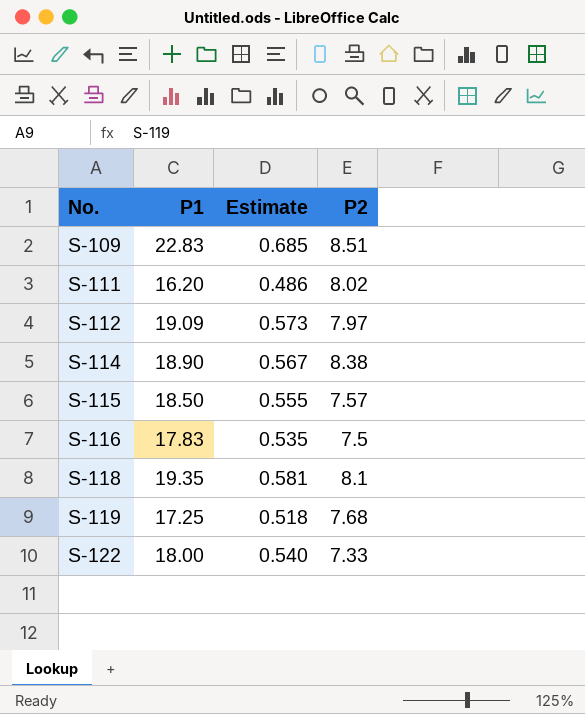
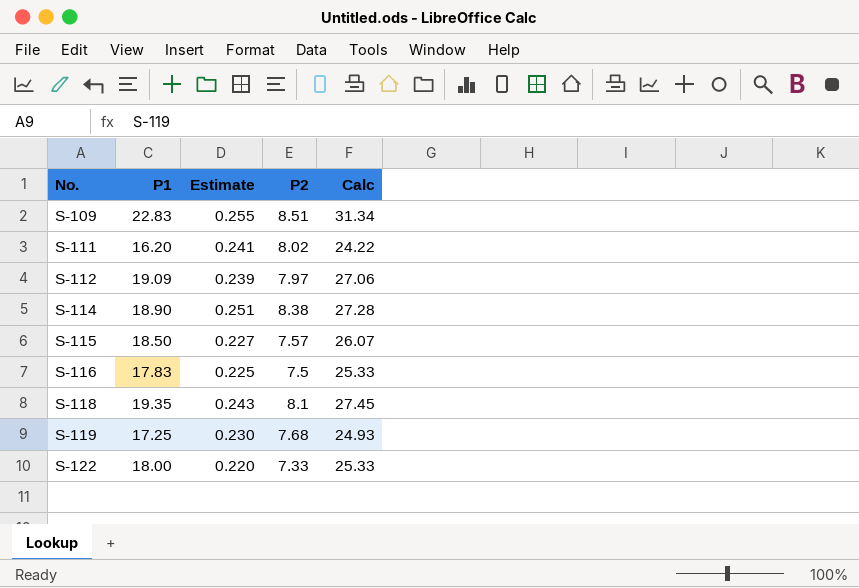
column Estimate | formula: [P1] * 0.03 -> [P2] * 0.03
column Calc | formula: none -> [P1] + [P2]

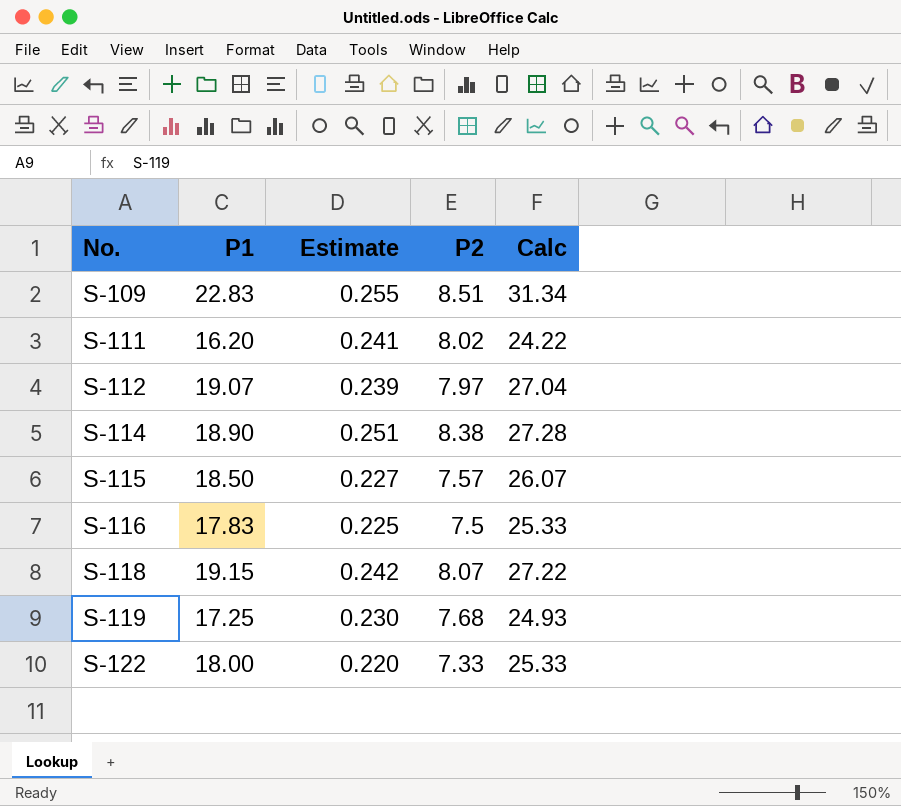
S-112 | P1: 19.09 -> 19.07
S-112 | Calc: 27.06 -> 27.04
S-118 | P1: 19.35 -> 19.15
S-118 | Estimate: 0.243 -> 0.242
S-118 | P2: 8.1 -> 8.07
S-118 | Calc: 27.45 -> 27.22

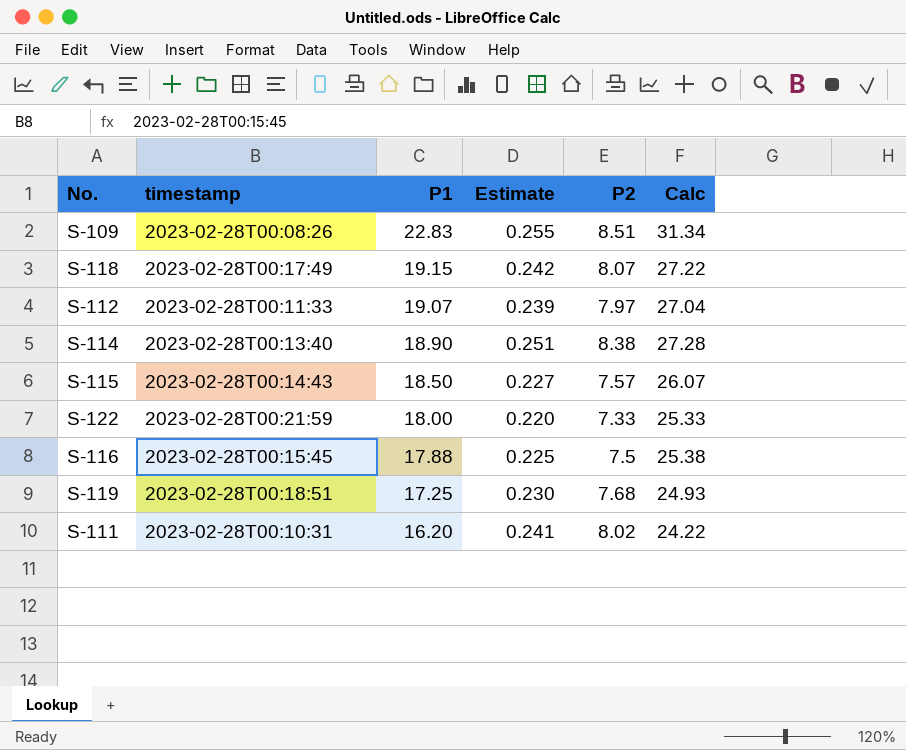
row order: No. ascending -> P1 descending
column timestamp | position: none -> 2
S-116 | P1: 17.83 -> 17.88
S-116 | Calc: 25.33 -> 25.38

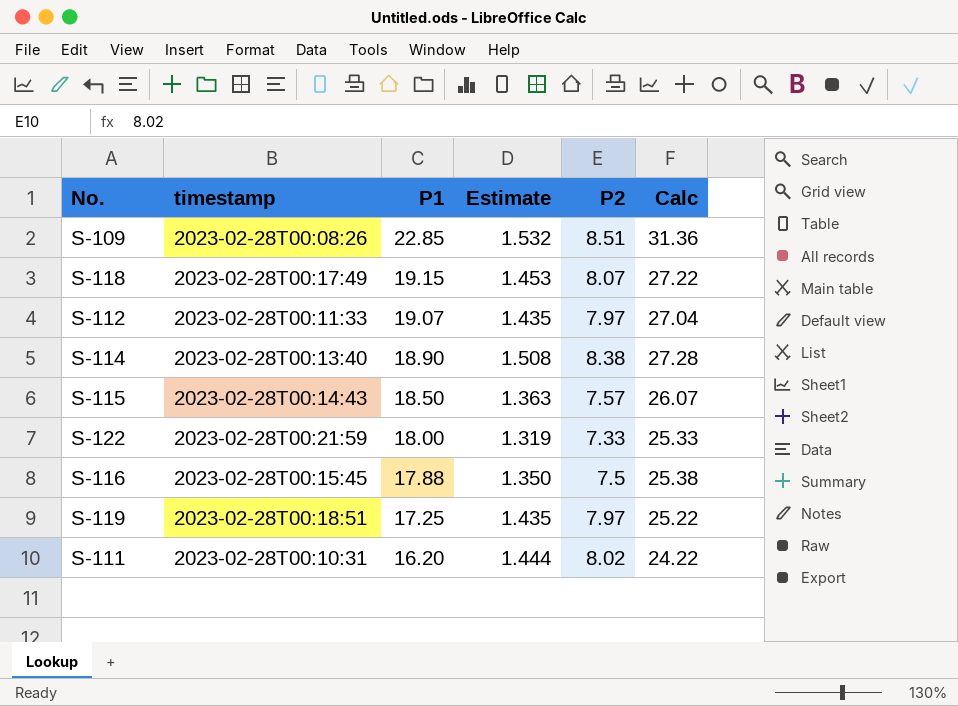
column Estimate | formula: [P2] * 0.03 -> [P2] * 0.18
S-109 | P1: 22.83 -> 22.85
S-109 | Calc: 31.34 -> 31.36
S-119 | P2: 7.68 -> 7.97
S-119 | Calc: 24.93 -> 25.22

